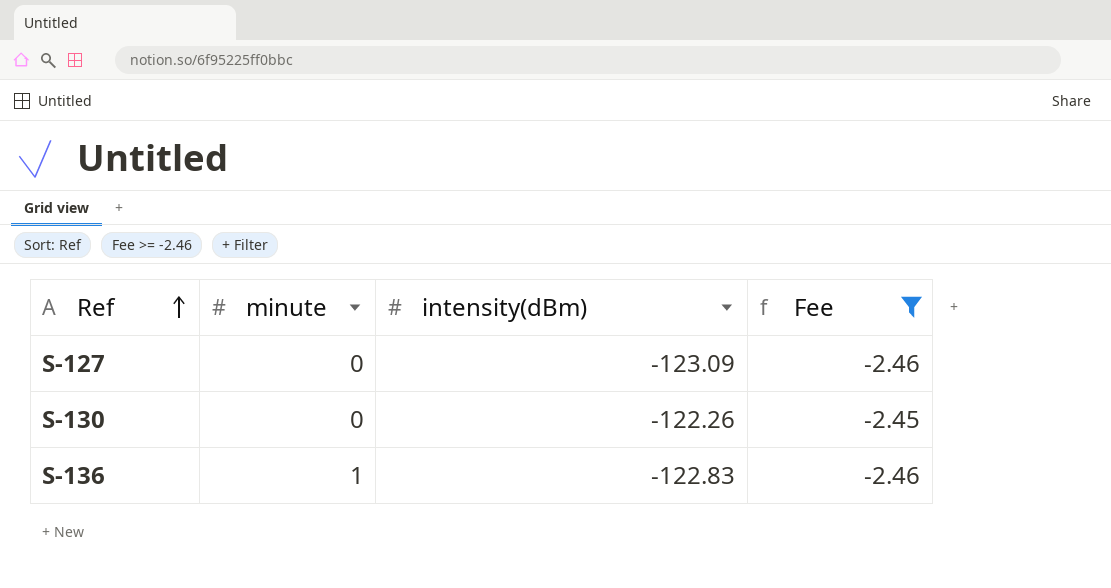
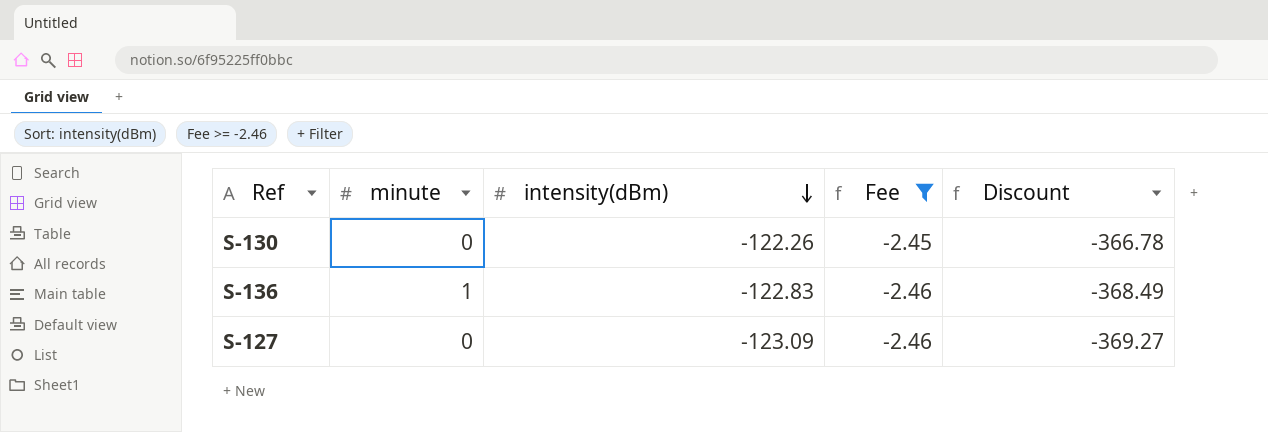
row order: Ref ascending -> intensity(dBm) descending
column Discount | formula: none -> [intensity(dBm)] * 3

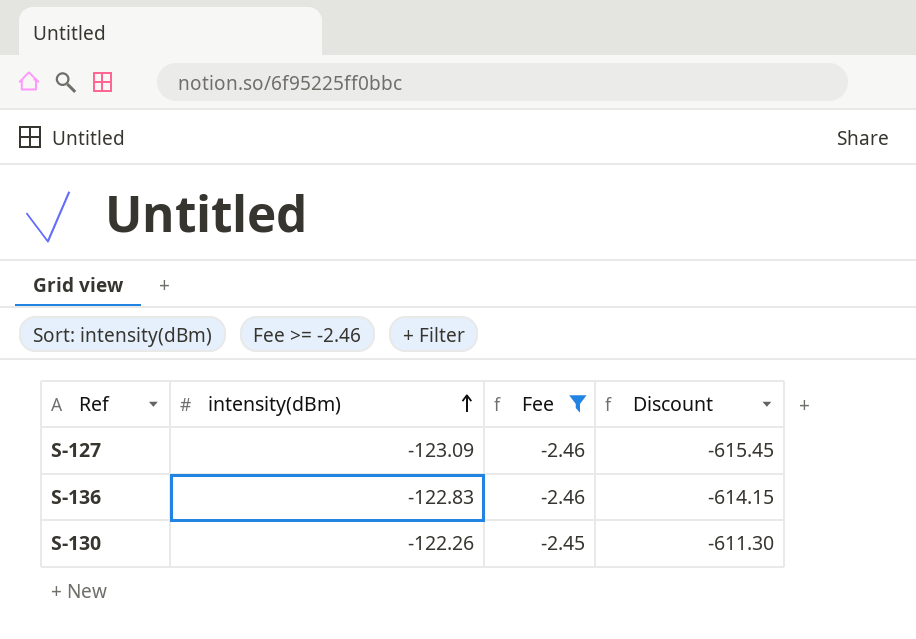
row order: intensity(dBm) descending -> intensity(dBm) ascending
column minute | position: 2 -> none
column Discount | formula: [intensity(dBm)] * 3 -> [intensity(dBm)] * 5

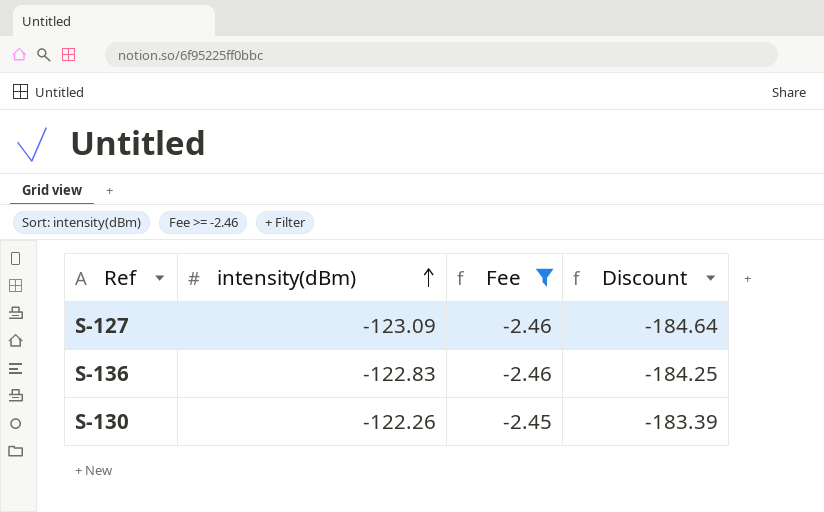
column Discount | formula: [intensity(dBm)] * 5 -> [intensity(dBm)] * 1.5

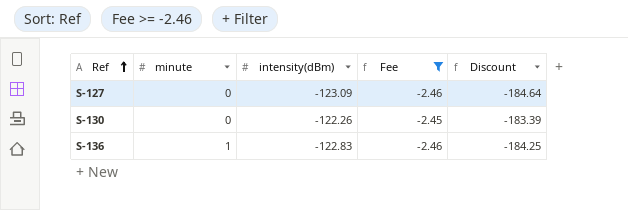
row order: intensity(dBm) ascending -> Ref ascending
column minute | position: none -> 2

